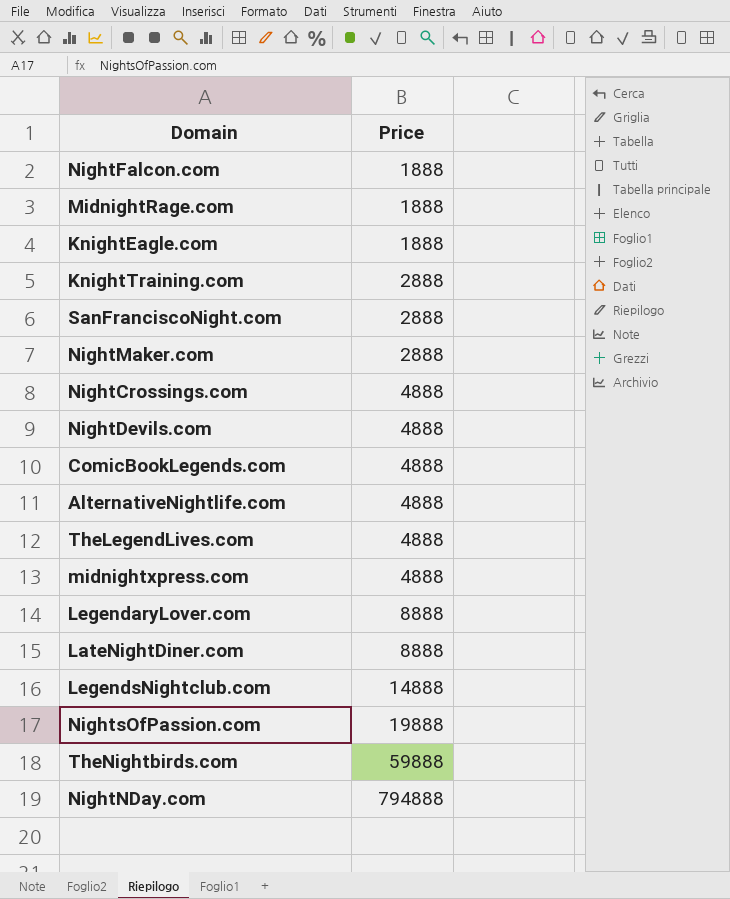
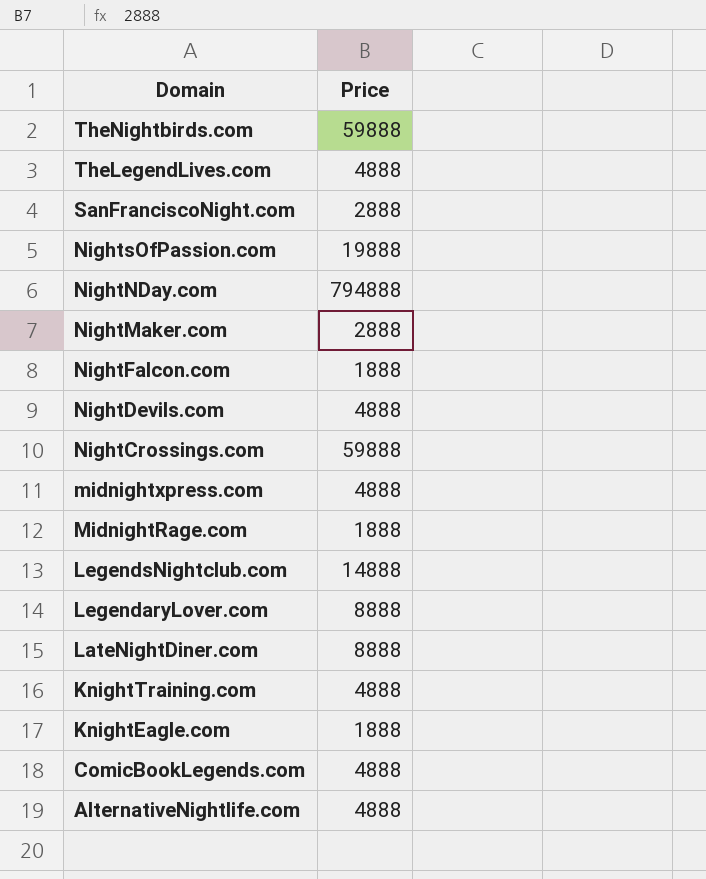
row order: Price ascending -> Domain descending
NightCrossings.com | Price: 4888 -> 59888
KnightTraining.com | Price: 2888 -> 4888

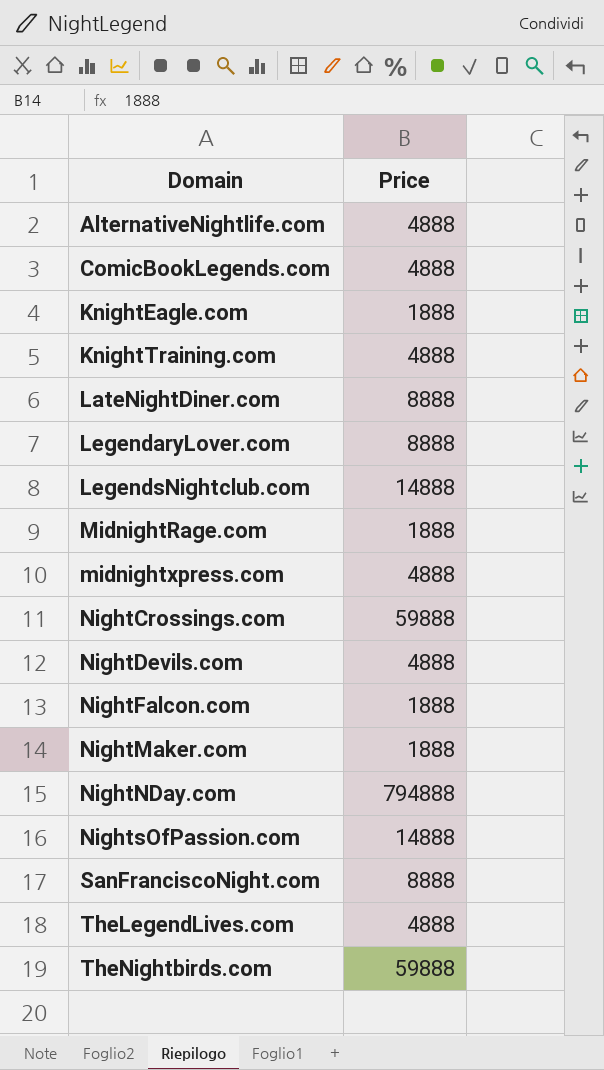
row order: Domain descending -> Domain ascending
NightMaker.com | Price: 2888 -> 1888
NightsOfPassion.com | Price: 19888 -> 14888
SanFranciscoNight.com | Price: 2888 -> 8888

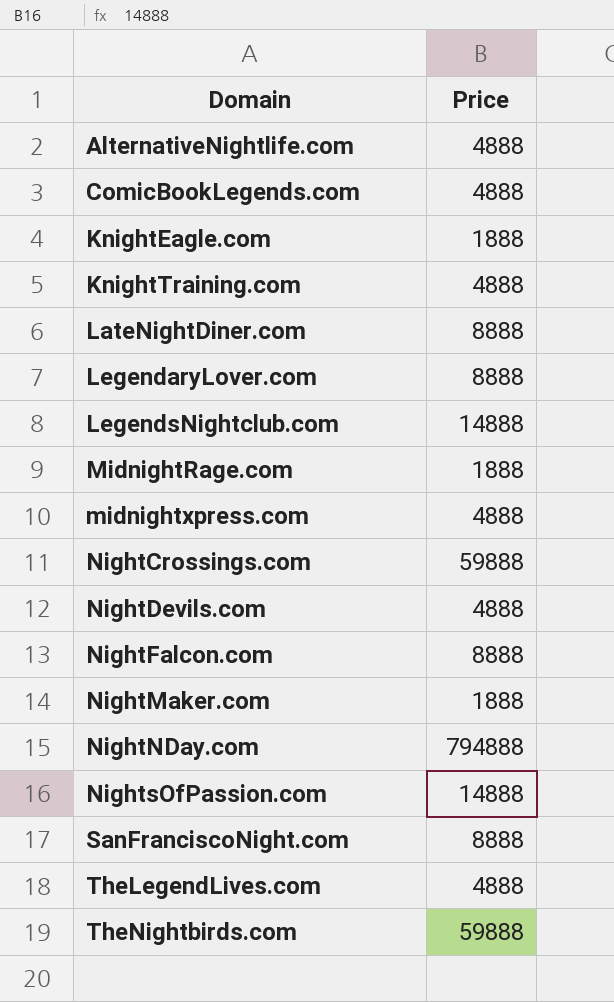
NightFalcon.com | Price: 1888 -> 8888

